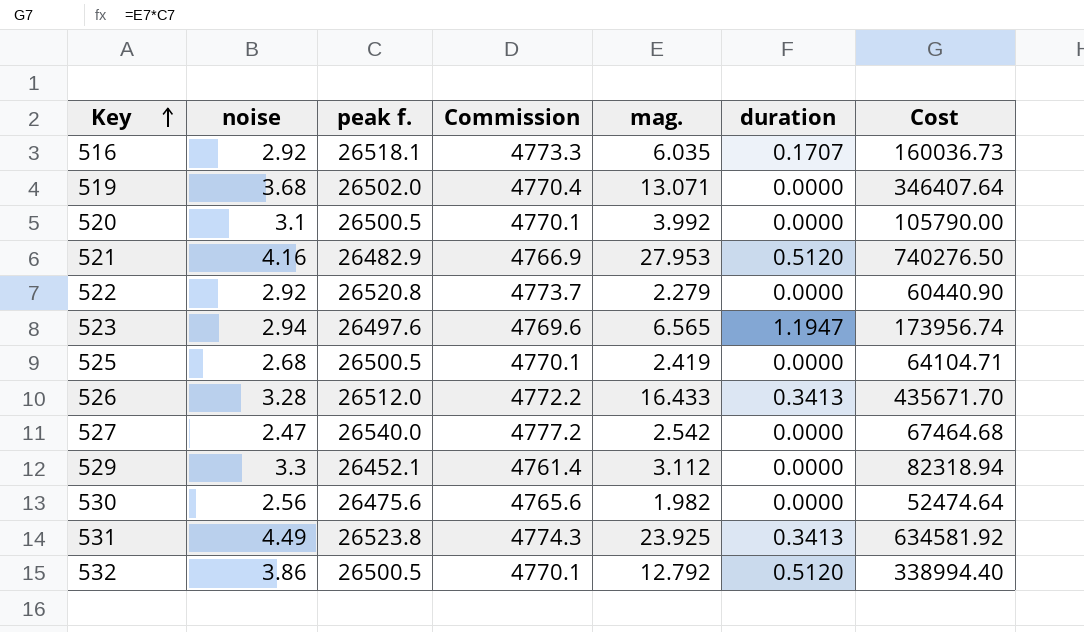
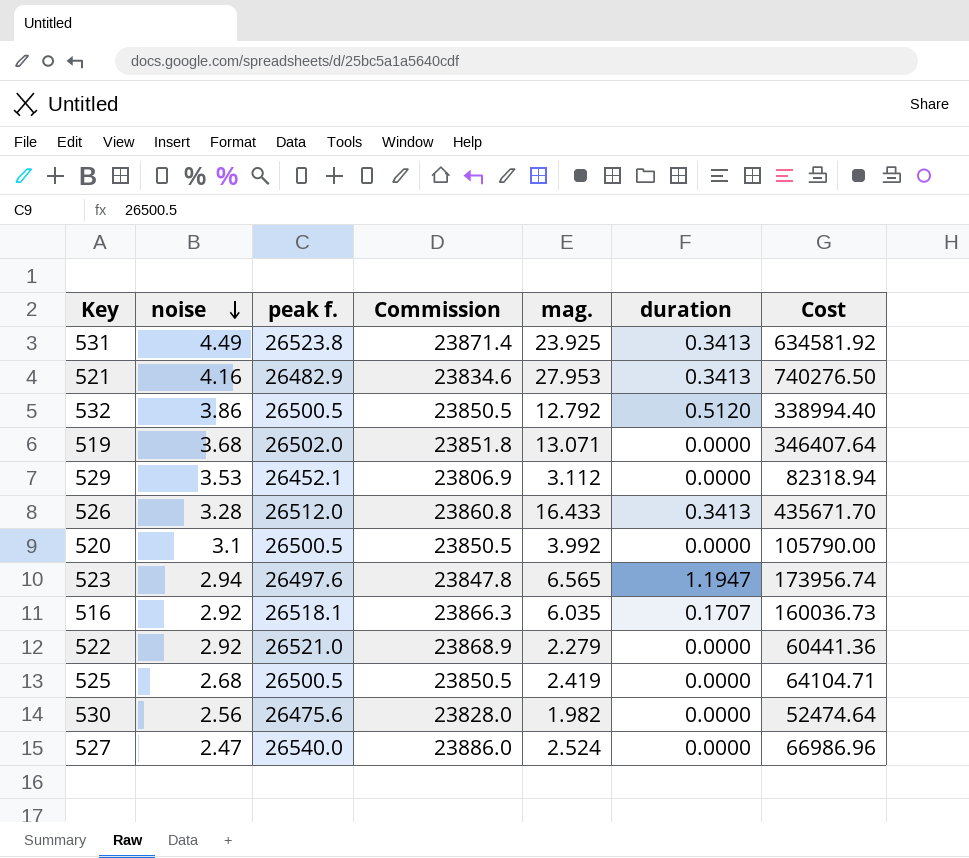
row order: Key ascending -> noise descending
column Commission | formula: [peak f.] * 0.18 -> [peak f.] * 0.9
521 | duration: 0.5120 -> 0.3413
529 | noise: 3.3 -> 3.53
522 | peak f.: 26520.8 -> 26521.0
522 | Cost: 60440.90 -> 60441.36
527 | mag.: 2.542 -> 2.524
527 | Cost: 67464.68 -> 66986.96

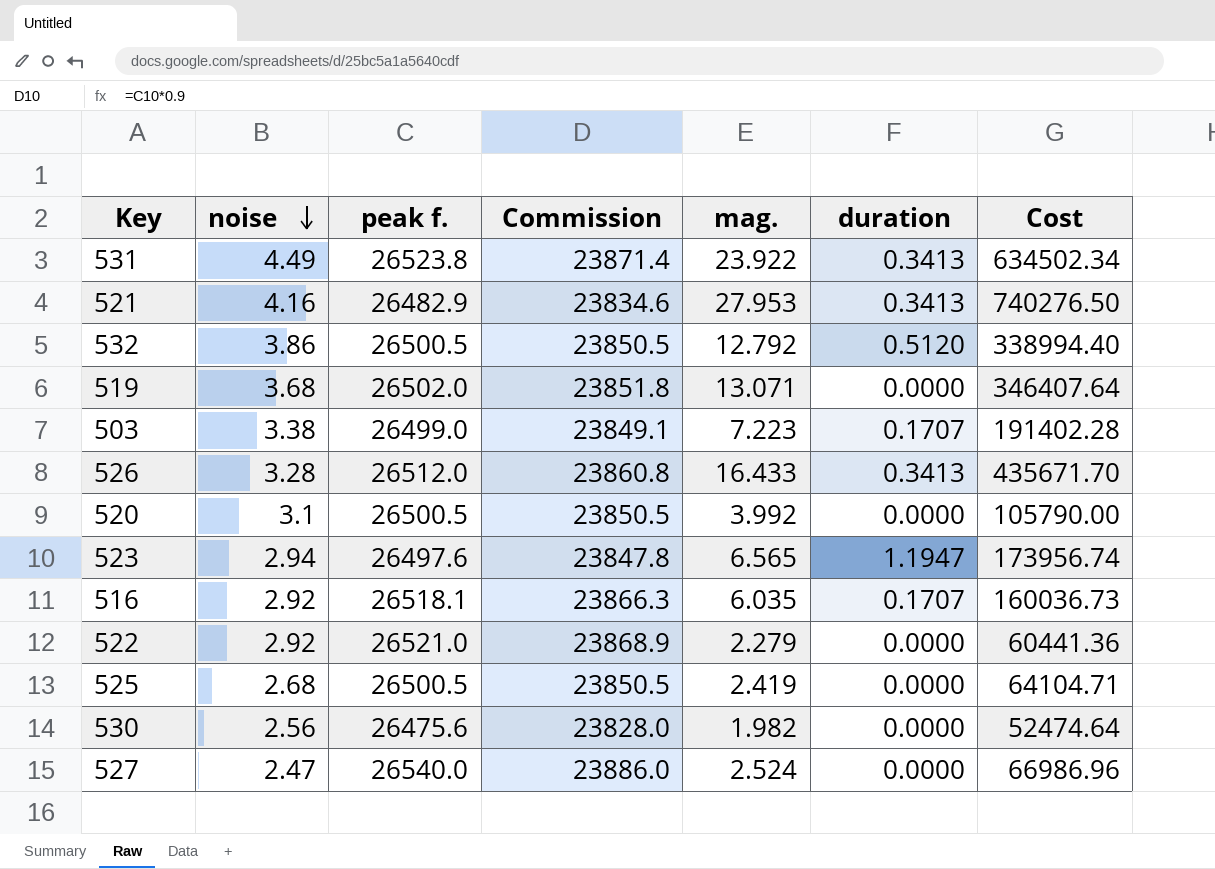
row 529: 3.53 | 26452.1 | 23806.9 | 3.112 | 0.0000 | 82318.94 -> none
531 | mag.: 23.925 -> 23.922
531 | Cost: 634581.92 -> 634502.34
row 503: none -> 3.38 | 26499.0 | 23849.1 | 7.223 | 0.1707 | 191402.28

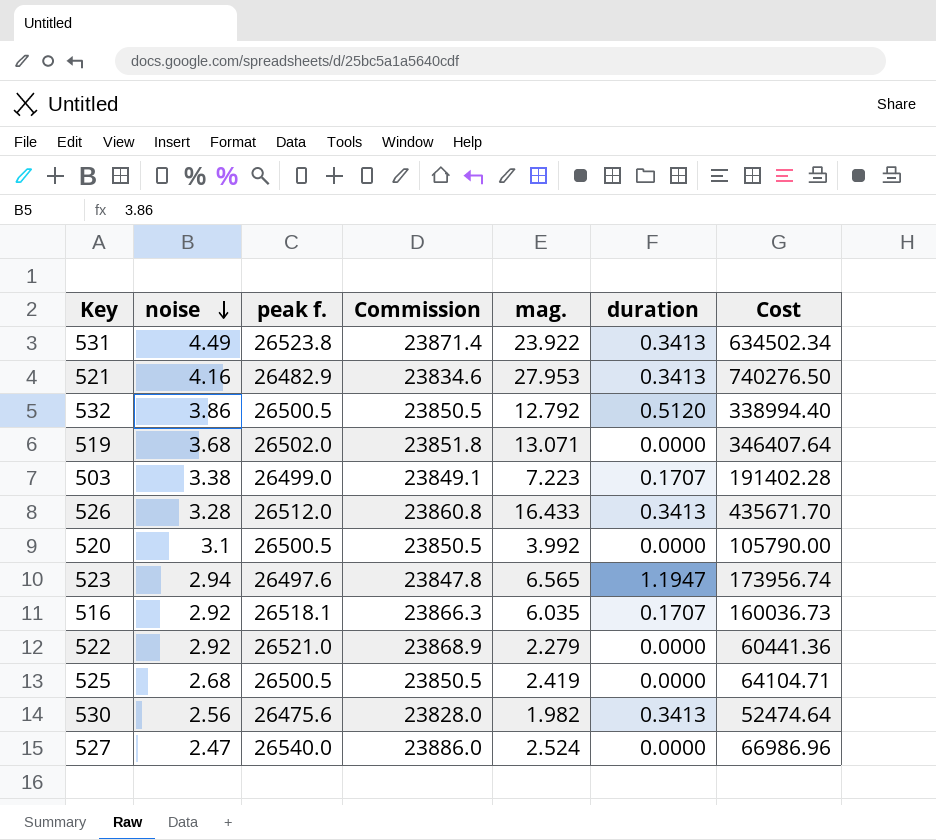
530 | duration: 0.0000 -> 0.3413

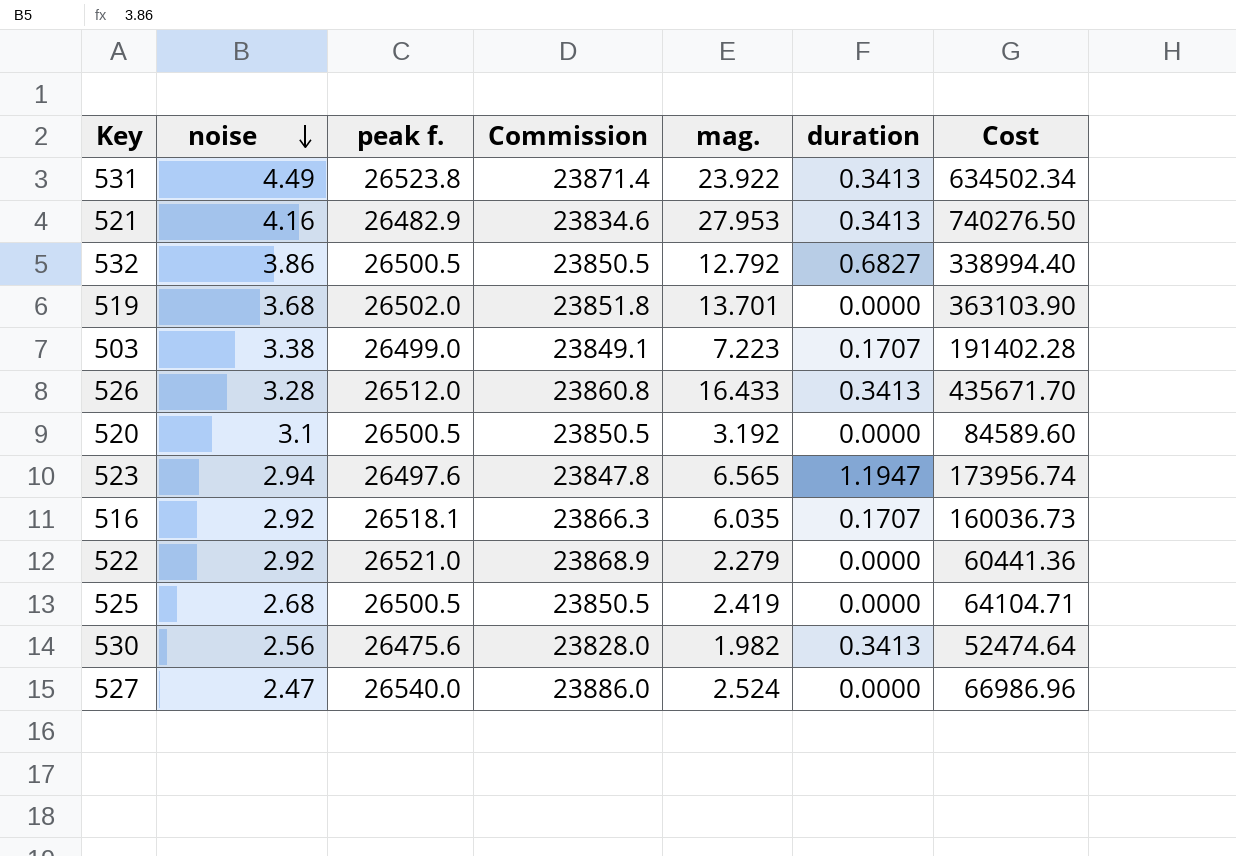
532 | duration: 0.5120 -> 0.6827
519 | mag.: 13.071 -> 13.701
519 | Cost: 346407.64 -> 363103.90
520 | mag.: 3.992 -> 3.192
520 | Cost: 105790.00 -> 84589.60

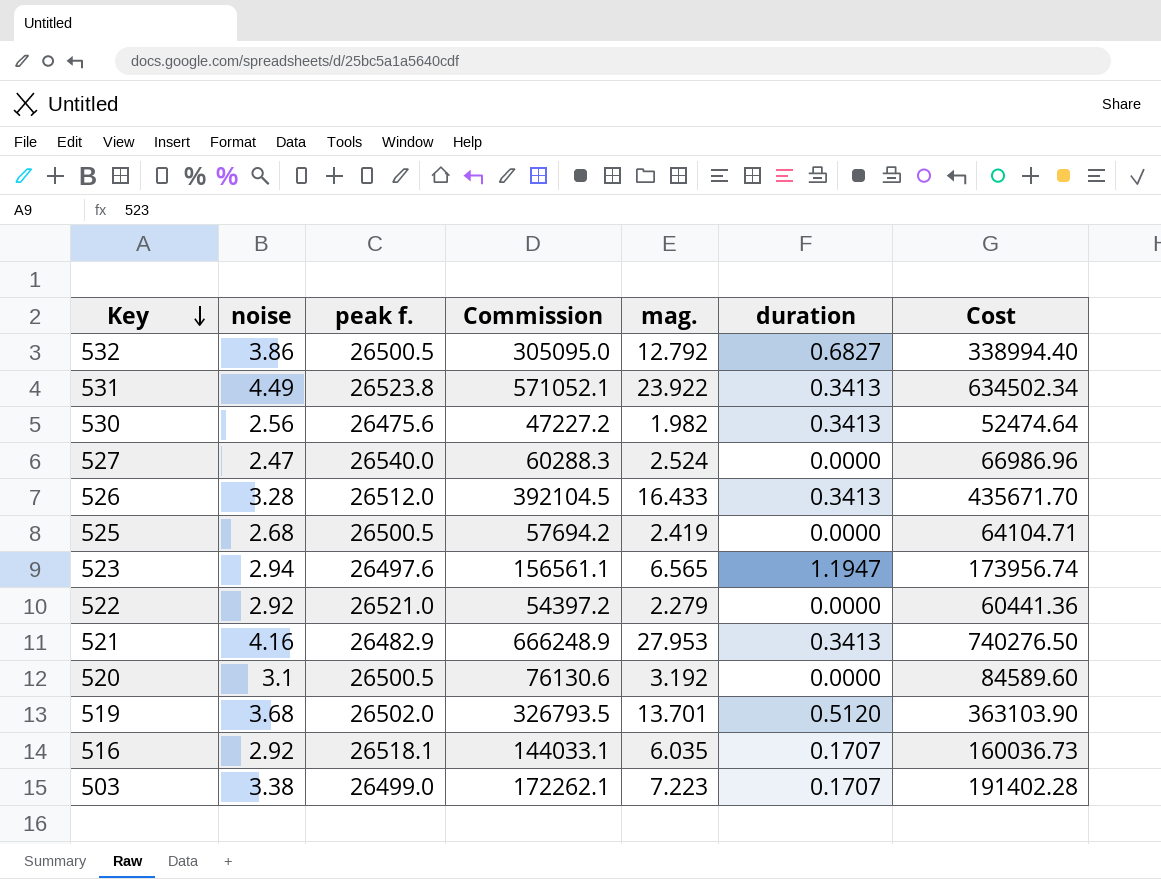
row order: noise descending -> Key descending
column Commission | formula: [peak f.] * 0.9 -> [Cost] * 0.9
519 | duration: 0.0000 -> 0.5120

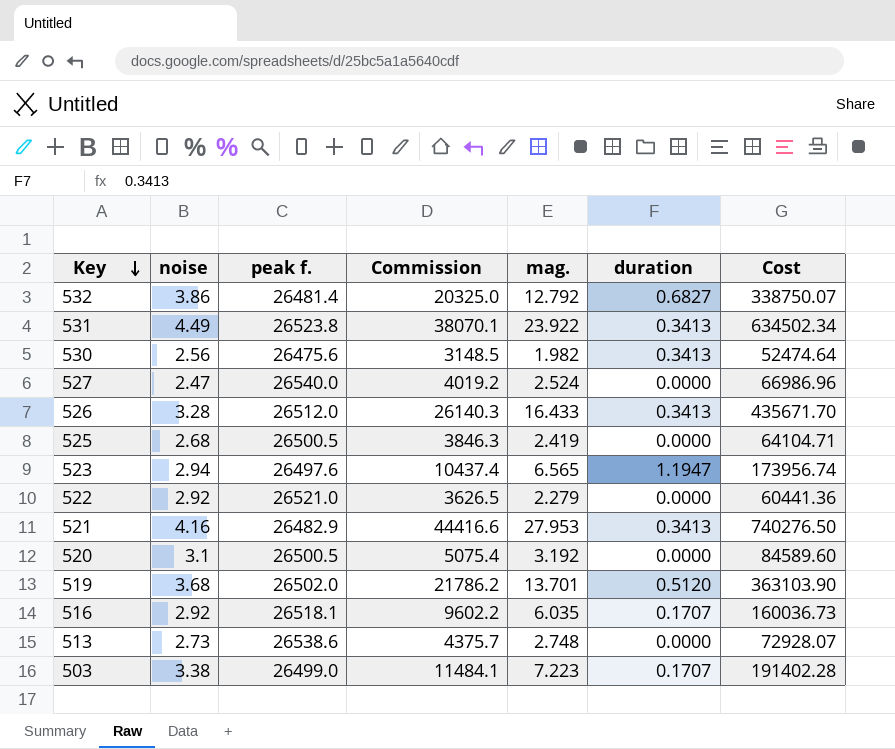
column Commission | formula: [Cost] * 0.9 -> [Cost] * 0.06
532 | peak f.: 26500.5 -> 26481.4
532 | Cost: 338994.40 -> 338750.07
row 513: none -> 2.73 | 26538.6 | 4375.7 | 2.748 | 0.0000 | 72928.07

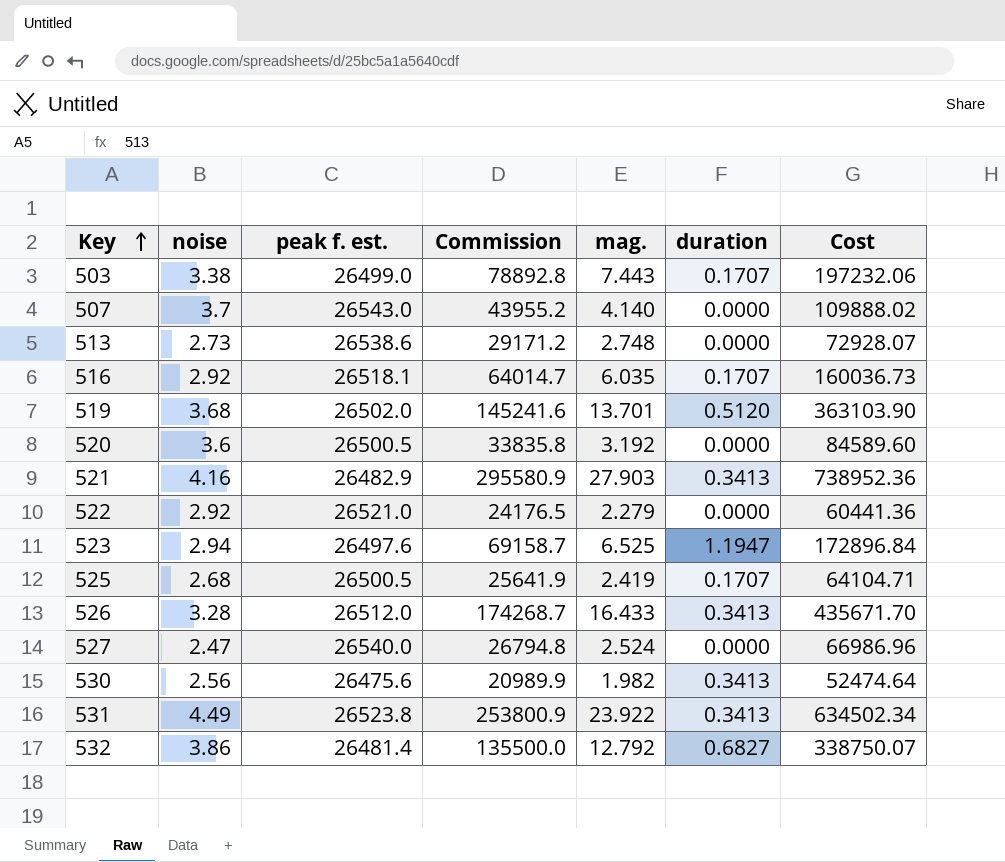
row order: Key descending -> Key ascending
column name: peak f. -> peak f. est.
column Commission | formula: [Cost] * 0.06 -> [Cost] * 0.4
503 | mag.: 7.223 -> 7.443
503 | Cost: 191402.28 -> 197232.06
row 507: none -> 3.7 | 26543.0 | 43955.2 | 4.140 | 0.0000 | 109888.02
520 | noise: 3.1 -> 3.6
521 | mag.: 27.953 -> 27.903
521 | Cost: 740276.50 -> 738952.36
523 | mag.: 6.565 -> 6.525
523 | Cost: 173956.74 -> 172896.84
525 | duration: 0.0000 -> 0.1707

